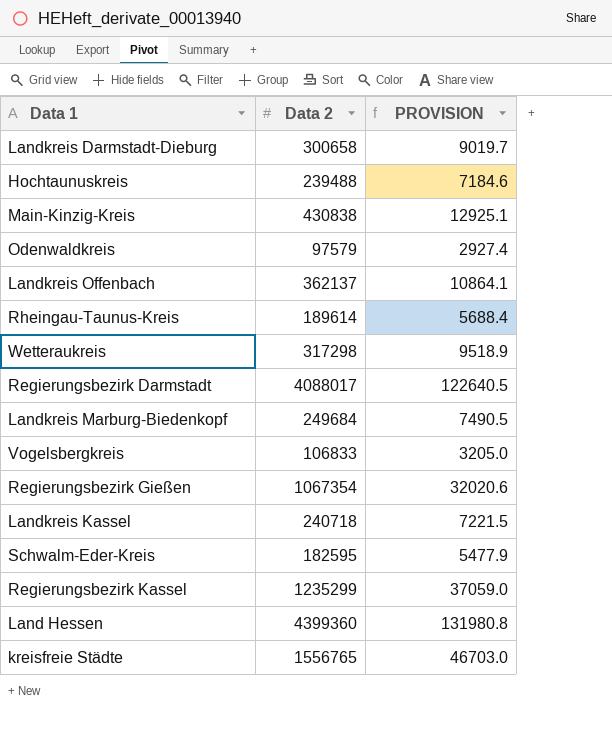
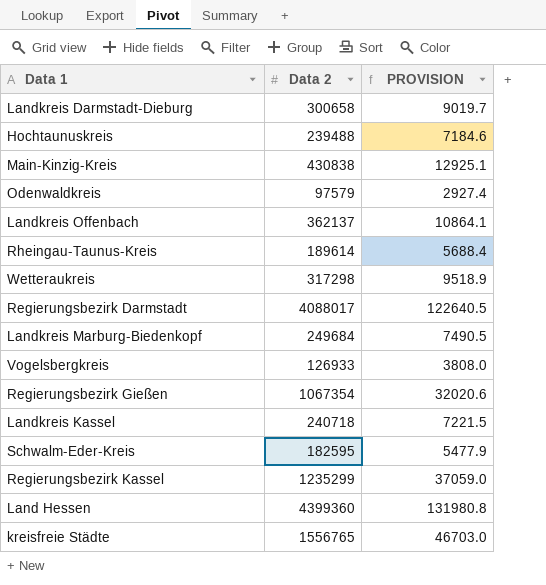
Vogelsbergkreis | Data 2: 106833 -> 126933
Vogelsbergkreis | PROVISION: 3205.0 -> 3808.0

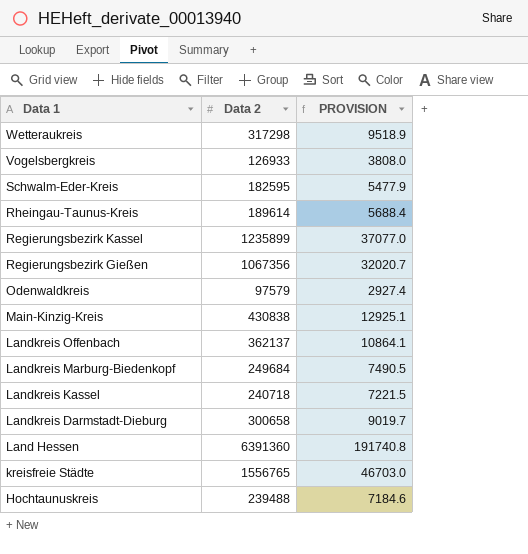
row order: none -> Data 1 descending
row Regierungsbezirk Darmstadt: 4088017 | 122640.5 -> none
Regierungsbezirk Kassel | Data 2: 1235299 -> 1235899
Regierungsbezirk Kassel | PROVISION: 37059.0 -> 37077.0
Regierungsbezirk Gießen | Data 2: 1067354 -> 1067356
Regierungsbezirk Gießen | PROVISION: 32020.6 -> 32020.7
Land Hessen | Data 2: 4399360 -> 6391360
Land Hessen | PROVISION: 131980.8 -> 191740.8

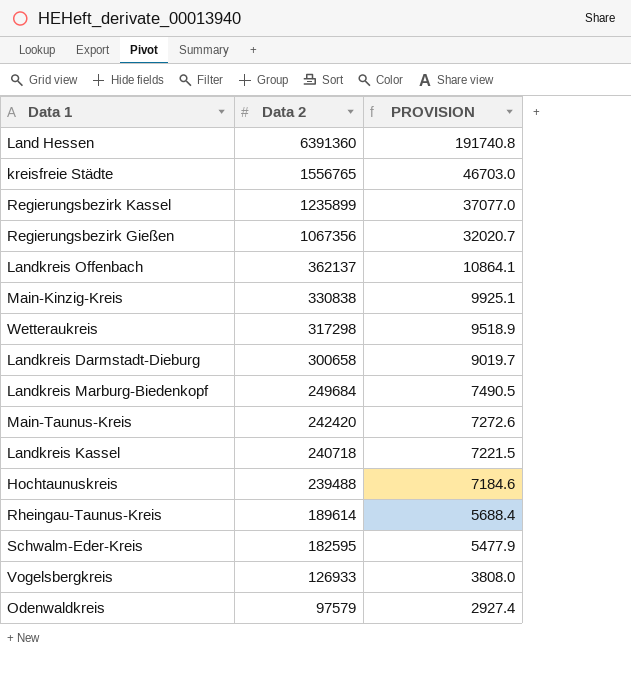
row order: Data 1 descending -> Data 2 descending
Main-Kinzig-Kreis | Data 2: 430838 -> 330838
Main-Kinzig-Kreis | PROVISION: 12925.1 -> 9925.1
row Main-Taunus-Kreis: none -> 242420 | 7272.6

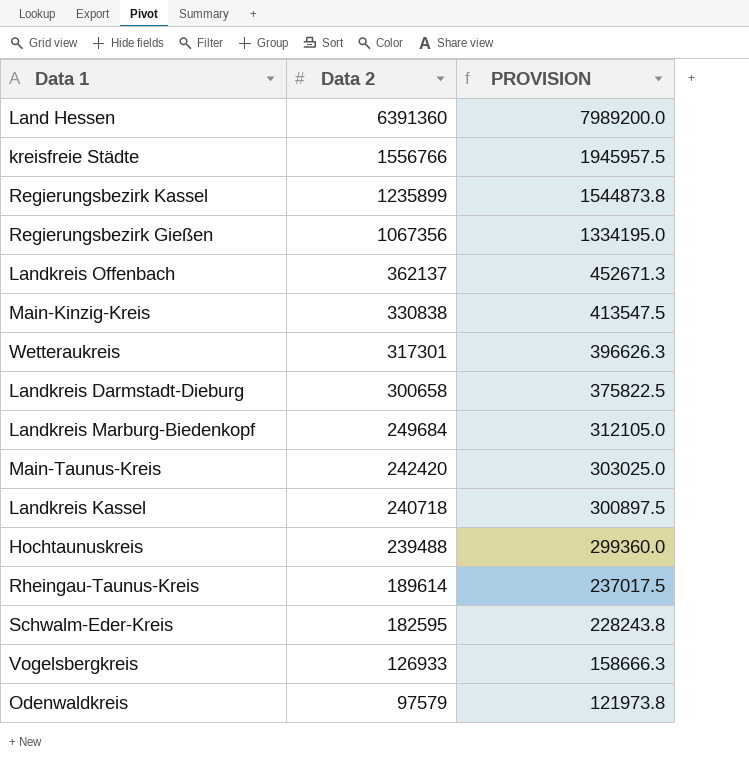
column PROVISION | formula: [Data 2] * 0.03 -> [Data 2] * 1.25
kreisfreie Städte | Data 2: 1556765 -> 1556766
Wetteraukreis | Data 2: 317298 -> 317301

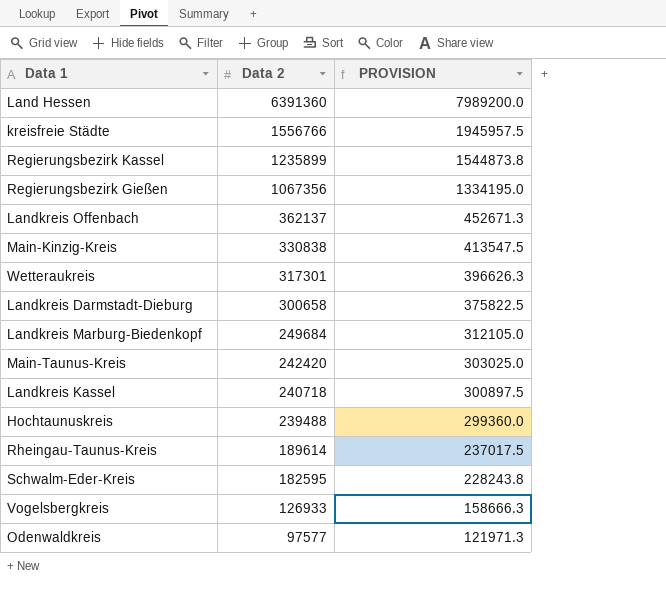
Odenwaldkreis | Data 2: 97579 -> 97577
Odenwaldkreis | PROVISION: 121973.8 -> 121971.3

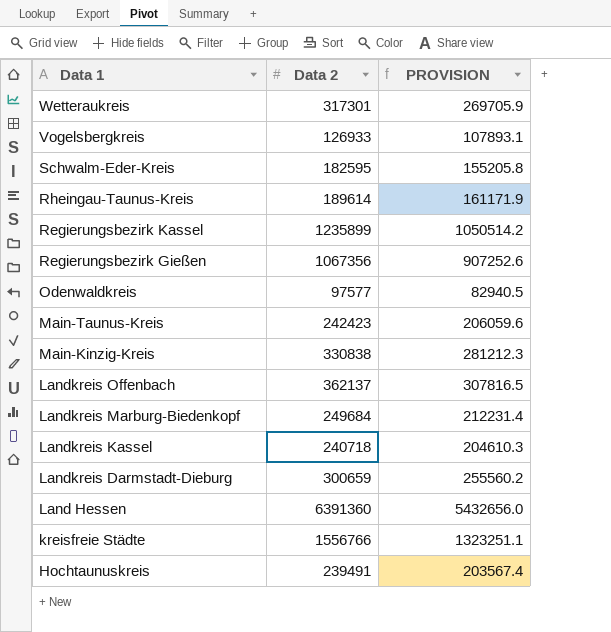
row order: Data 2 descending -> Data 1 descending
column PROVISION | formula: [Data 2] * 1.25 -> [Data 2] * 0.85
Main-Taunus-Kreis | Data 2: 242420 -> 242423
Landkreis Darmstadt-Dieburg | Data 2: 300658 -> 300659
Hochtaunuskreis | Data 2: 239488 -> 239491

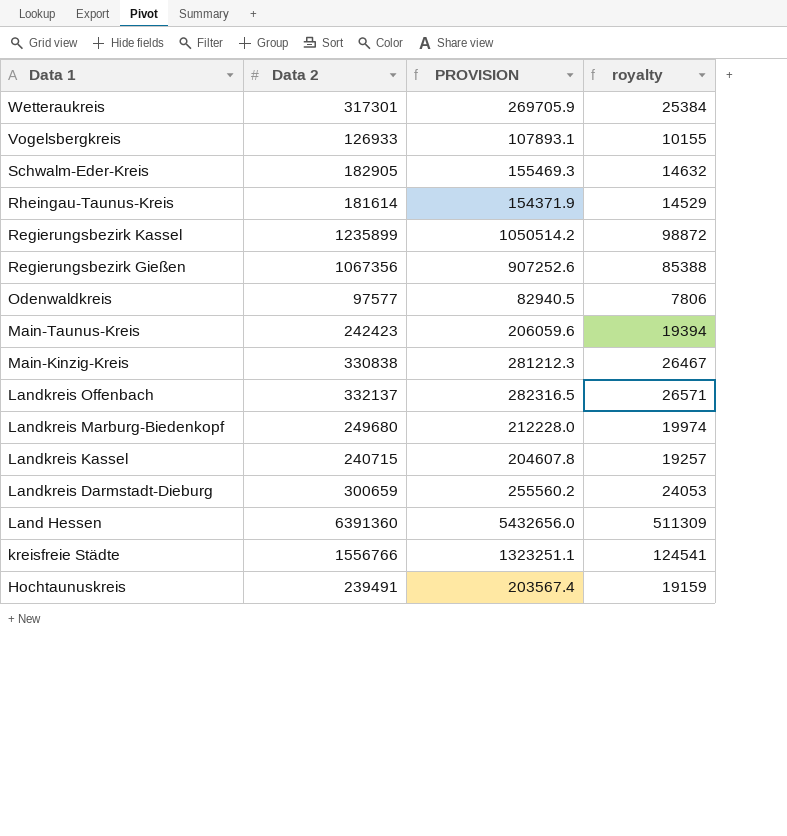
column royalty | formula: none -> [Data 2] * 0.08
Schwalm-Eder-Kreis | Data 2: 182595 -> 182905
Schwalm-Eder-Kreis | PROVISION: 155205.8 -> 155469.3
Rheingau-Taunus-Kreis | Data 2: 189614 -> 181614
Rheingau-Taunus-Kreis | PROVISION: 161171.9 -> 154371.9
Landkreis Offenbach | Data 2: 362137 -> 332137
Landkreis Offenbach | PROVISION: 307816.5 -> 282316.5
Landkreis Marburg-Biedenkopf | Data 2: 249684 -> 249680
Landkreis Marburg-Biedenkopf | PROVISION: 212231.4 -> 212228.0
Landkreis Kassel | Data 2: 240718 -> 240715
Landkreis Kassel | PROVISION: 204610.3 -> 204607.8

